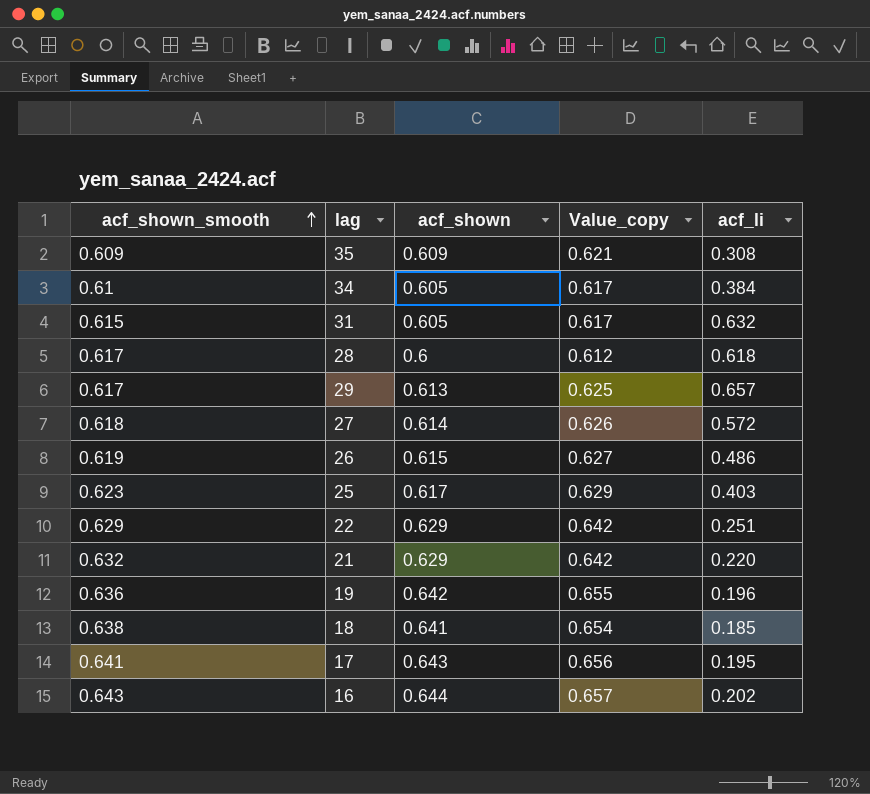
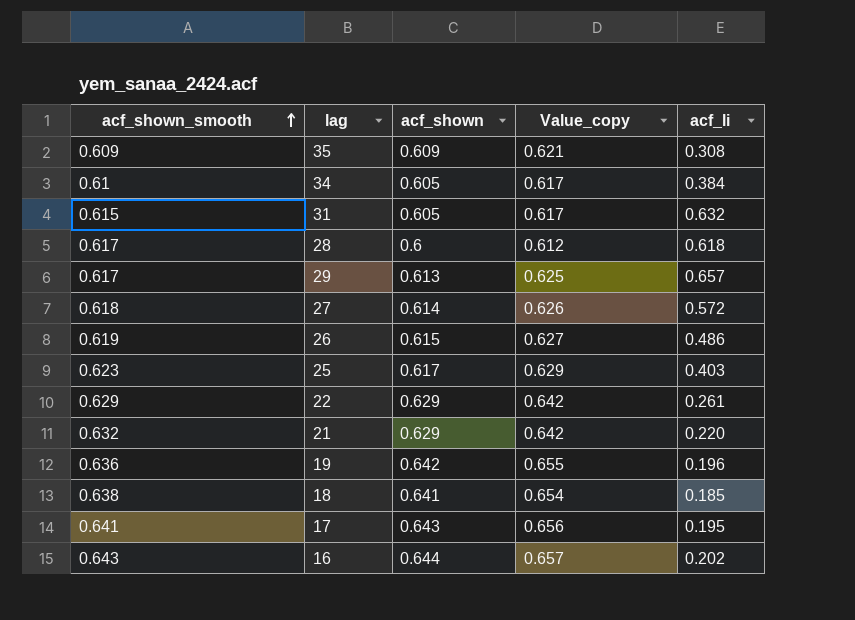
22 | acf_li: 0.251 -> 0.261

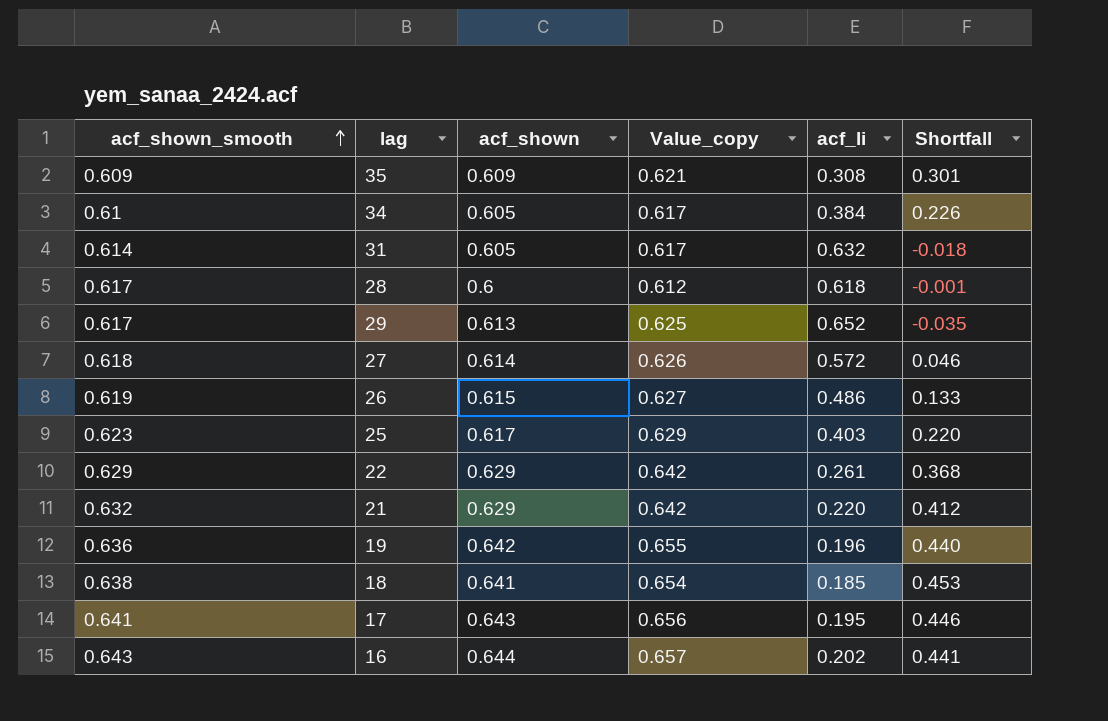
column Shortfall | formula: none -> [acf_shown_smooth] - [acf_li]
31 | acf_shown_smooth: 0.615 -> 0.614
29 | acf_li: 0.657 -> 0.652

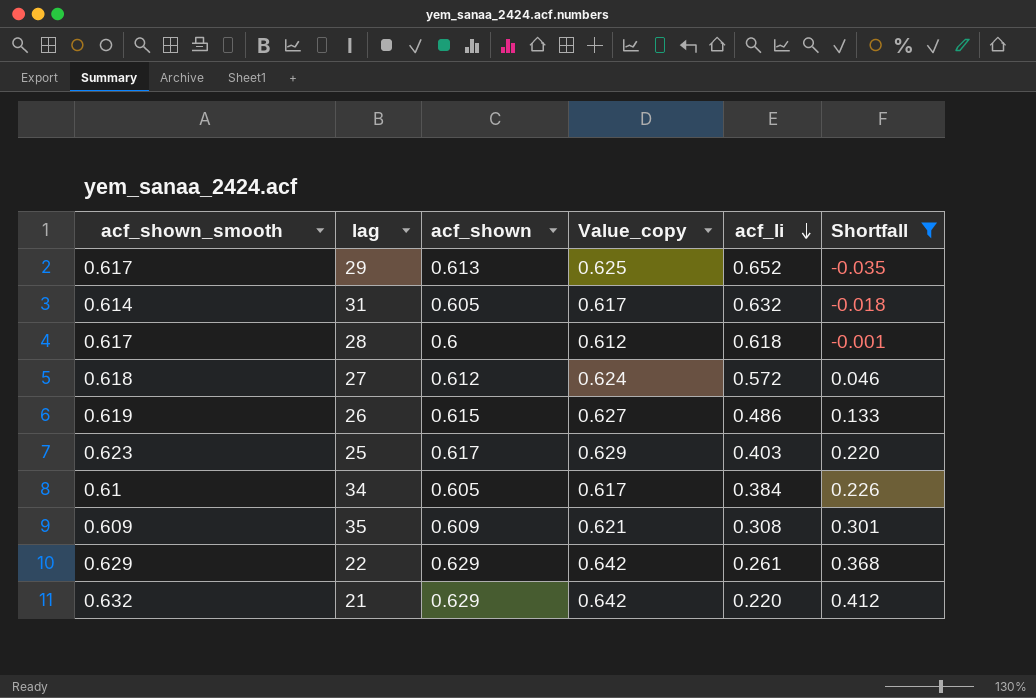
filter: none -> Shortfall <= 0.412
row order: acf_shown_smooth ascending -> acf_li descending
27 | acf_shown: 0.614 -> 0.612
27 | Value_copy: 0.626 -> 0.624

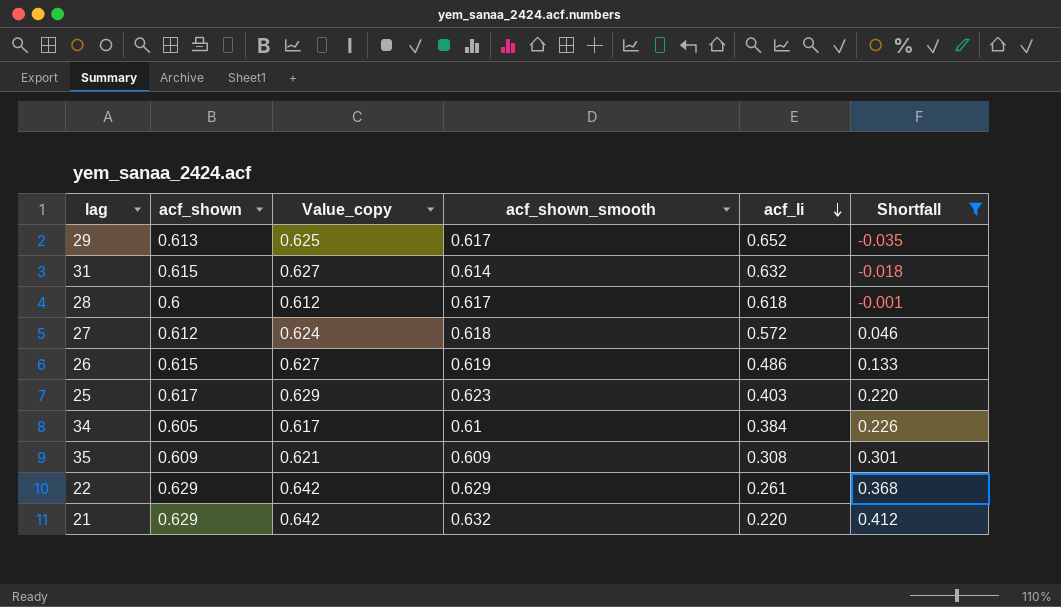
column acf_shown_smooth | position: 1 -> 4
31 | acf_shown: 0.605 -> 0.615
31 | Value_copy: 0.617 -> 0.627

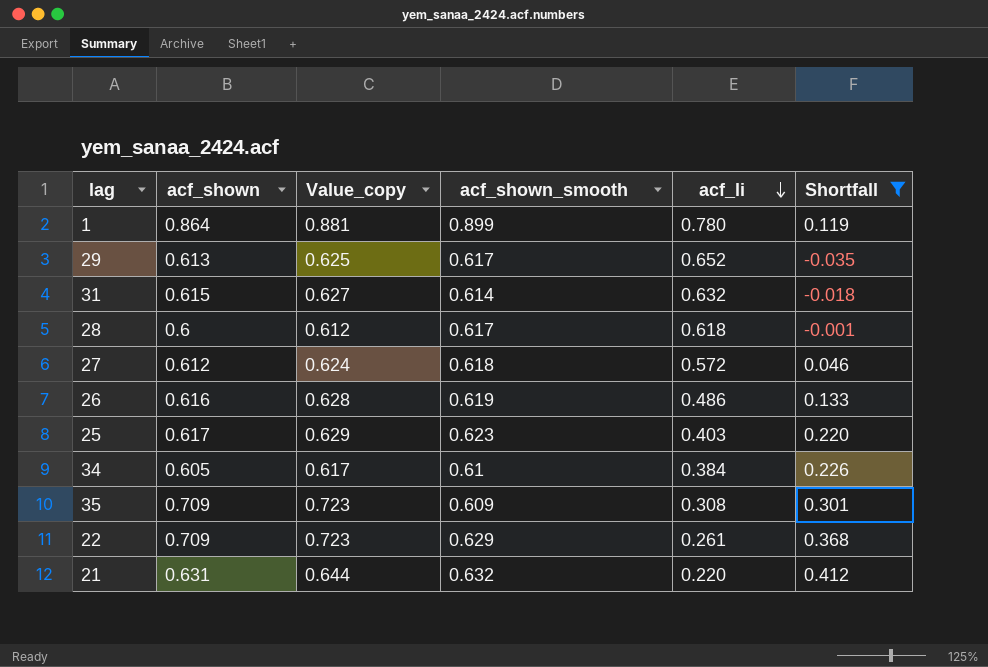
row 1: none -> 0.864 | 0.881 | 0.899 | 0.780 | 0.119
26 | acf_shown: 0.615 -> 0.616
26 | Value_copy: 0.627 -> 0.628
35 | acf_shown: 0.609 -> 0.709
35 | Value_copy: 0.621 -> 0.723
22 | acf_shown: 0.629 -> 0.709
22 | Value_copy: 0.642 -> 0.723
21 | acf_shown: 0.629 -> 0.631
21 | Value_copy: 0.642 -> 0.644

